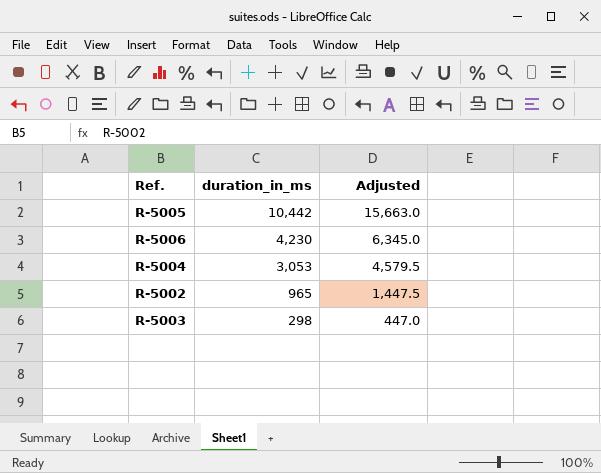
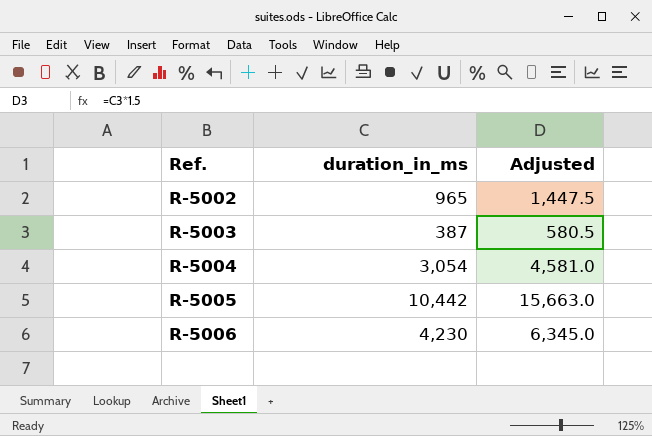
row order: duration_in_ms descending -> Ref. ascending
R-5003 | duration_in_ms: 298 -> 387
R-5003 | Adjusted: 447.0 -> 580.5
R-5004 | duration_in_ms: 3,053 -> 3,054
R-5004 | Adjusted: 4,579.5 -> 4,581.0

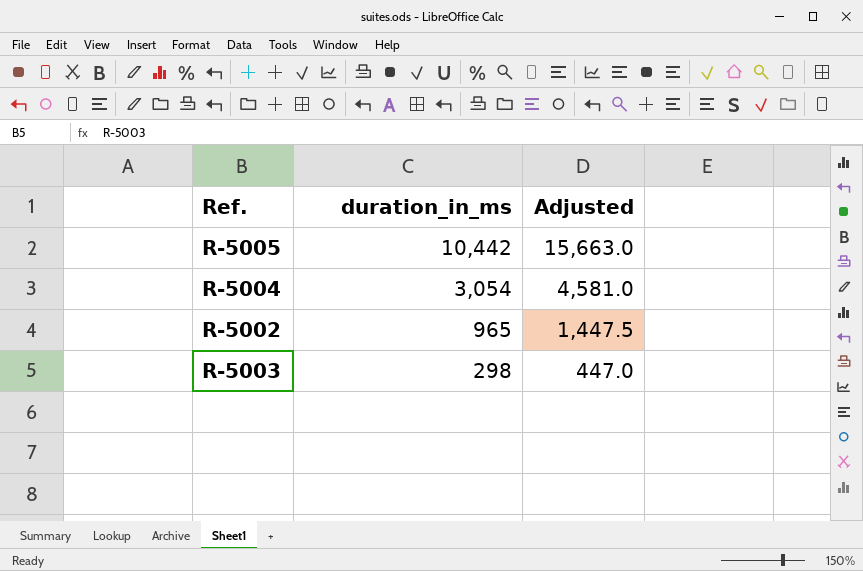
row order: Ref. ascending -> duration_in_ms descending
row R-5006: 4,230 | 6,345.0 -> none
R-5003 | duration_in_ms: 387 -> 298
R-5003 | Adjusted: 580.5 -> 447.0

